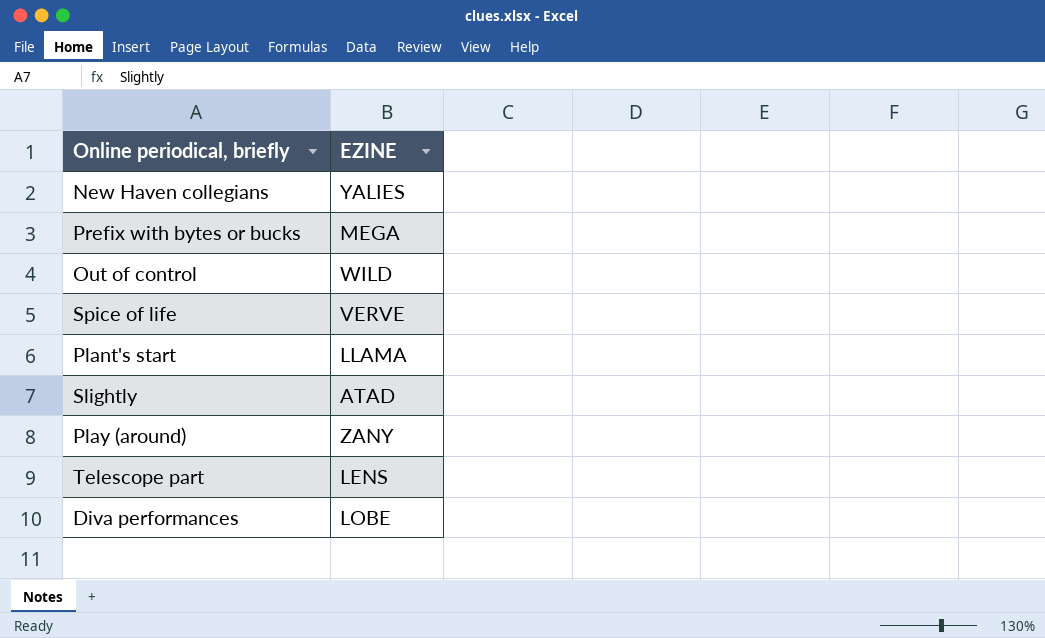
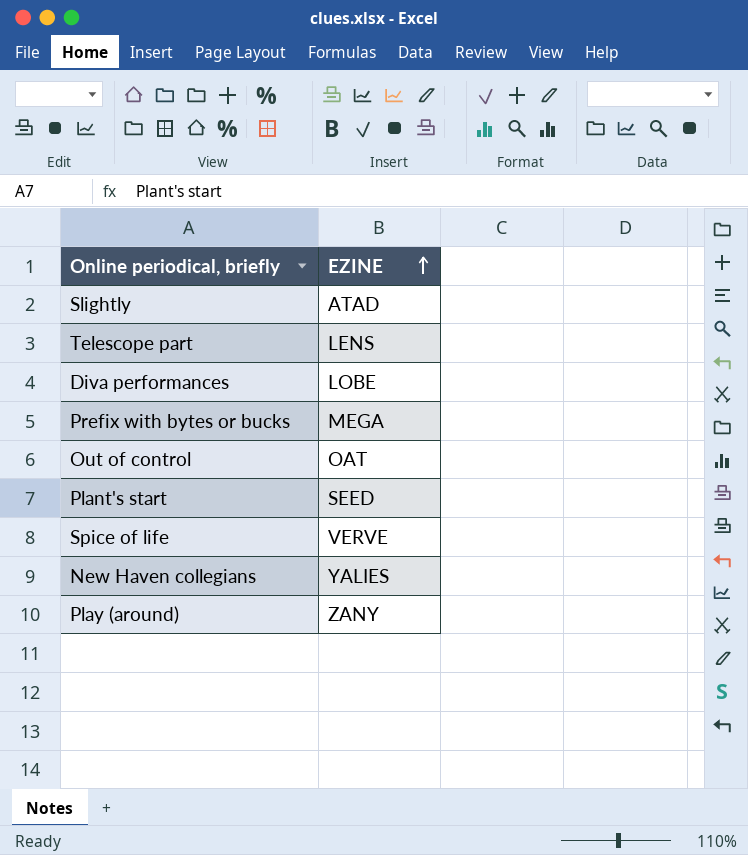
row order: none -> EZINE ascending
Out of control | EZINE: WILD -> OAT
Plant's start | EZINE: LLAMA -> SEED

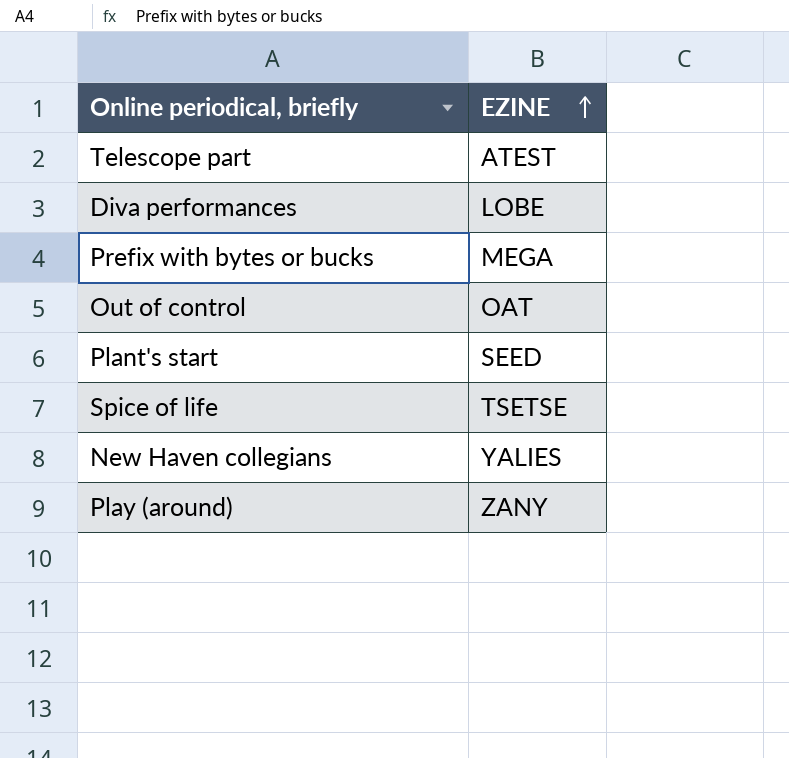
row Slightly: ATAD -> none
Telescope part | EZINE: LENS -> ATEST
Spice of life | EZINE: VERVE -> TSETSE

